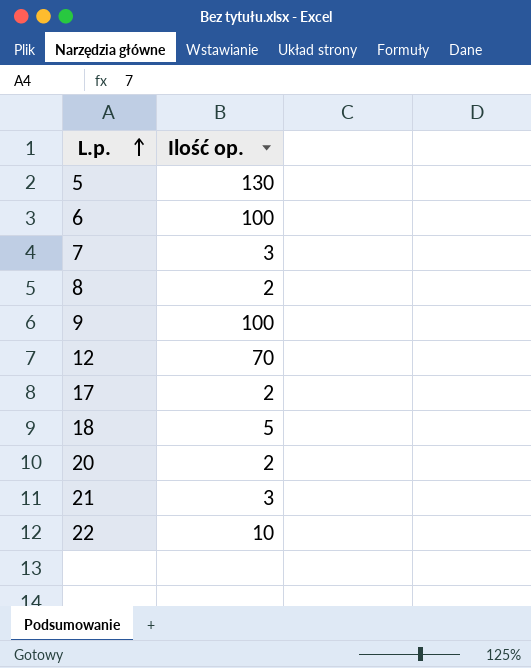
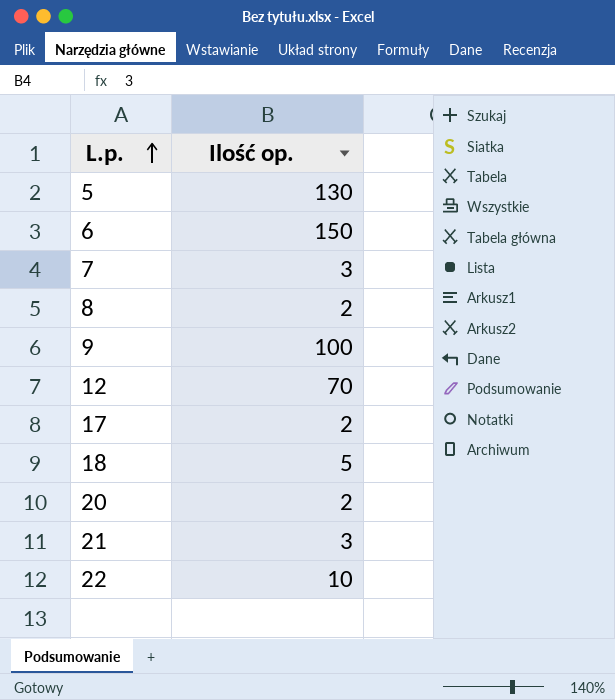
6 | Ilość op.: 100 -> 150

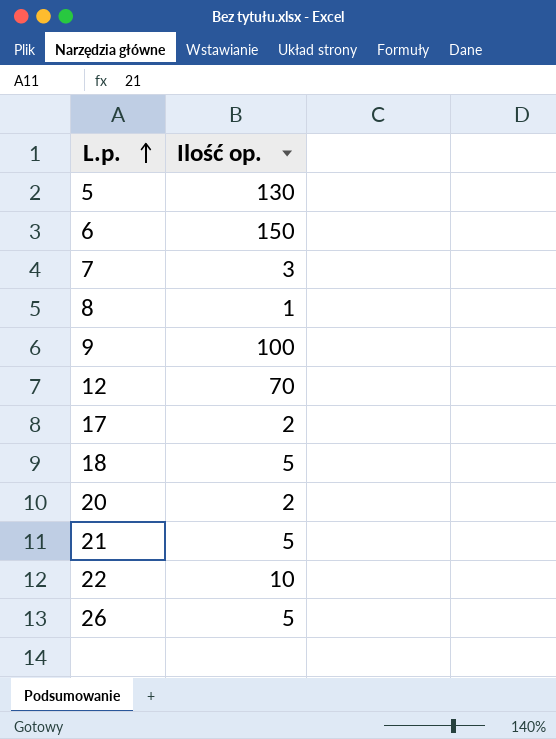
8 | Ilość op.: 2 -> 1
21 | Ilość op.: 3 -> 5
row 26: none -> 5

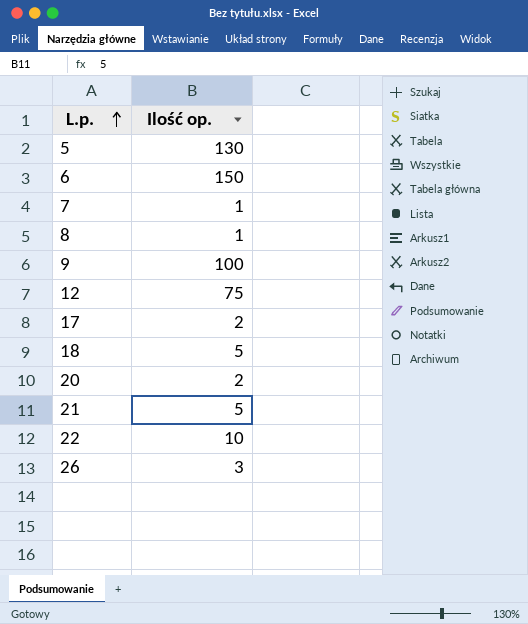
7 | Ilość op.: 3 -> 1
12 | Ilość op.: 70 -> 75
26 | Ilość op.: 5 -> 3

